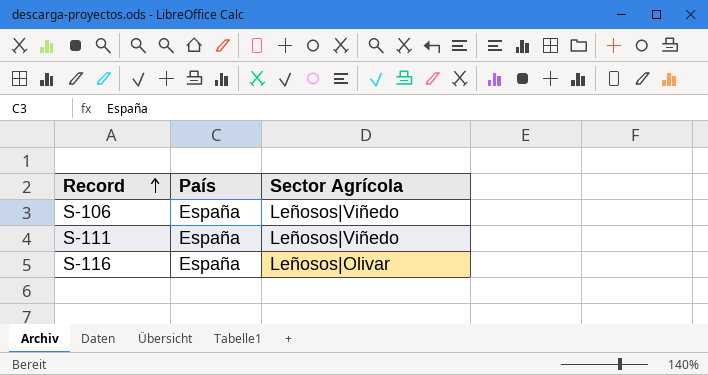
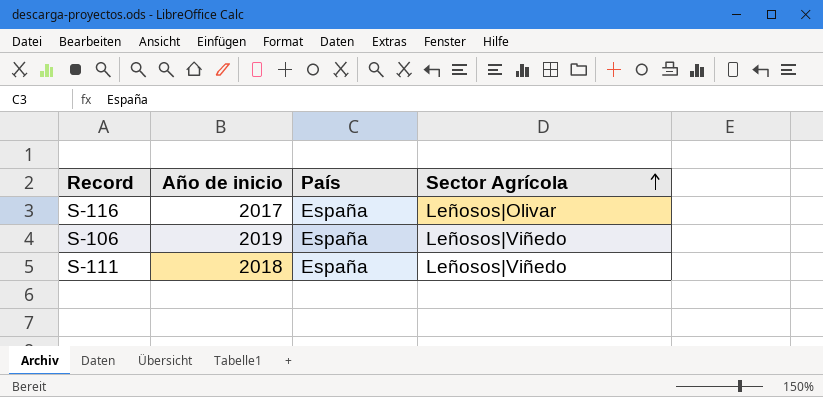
row order: Record ascending -> Sector Agrícola ascending
column Año de inicio | position: none -> 2

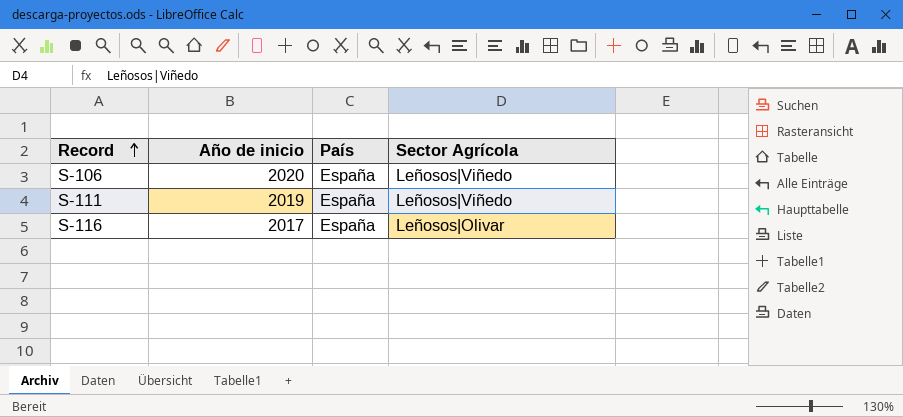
row order: Sector Agrícola ascending -> Record ascending
S-106 | Año de inicio: 2019 -> 2020
S-111 | Año de inicio: 2018 -> 2019

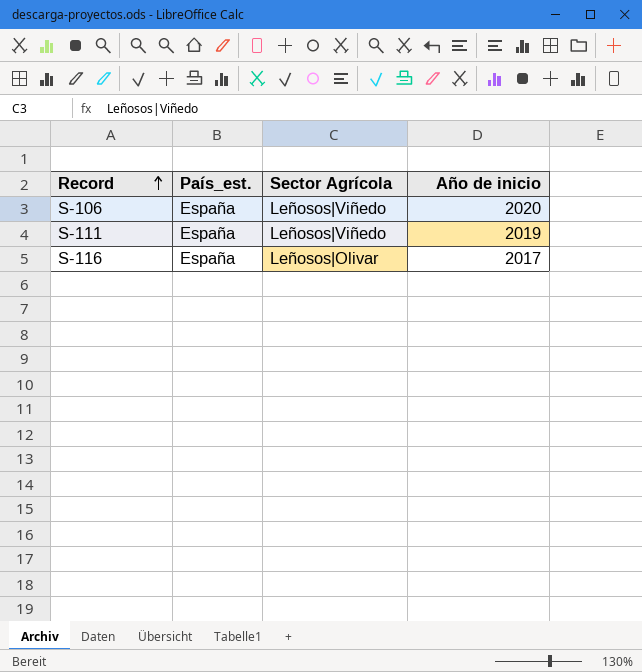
column name: País -> País_est.
column Año de inicio | position: 2 -> 4

